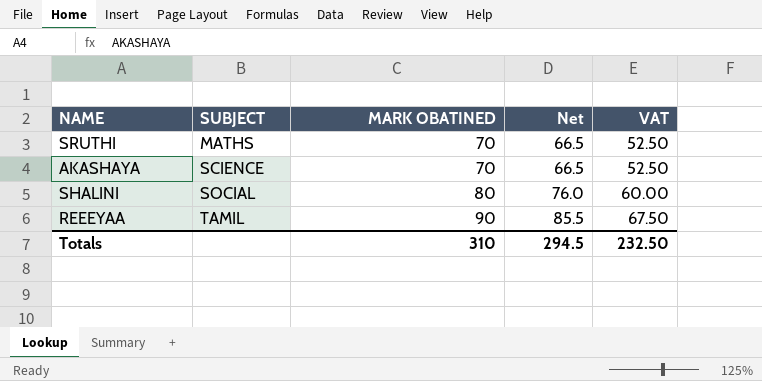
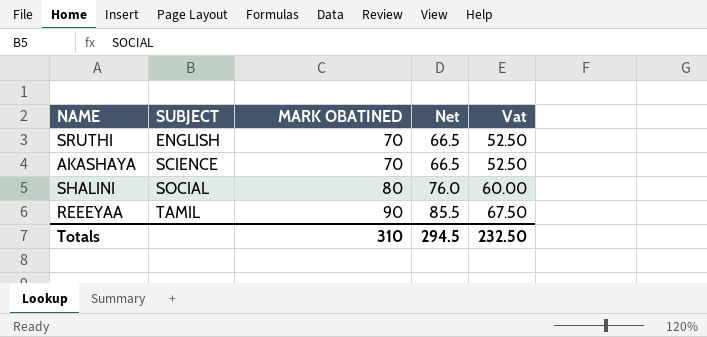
column name: VAT -> Vat
SRUTHI | SUBJECT: MATHS -> ENGLISH

